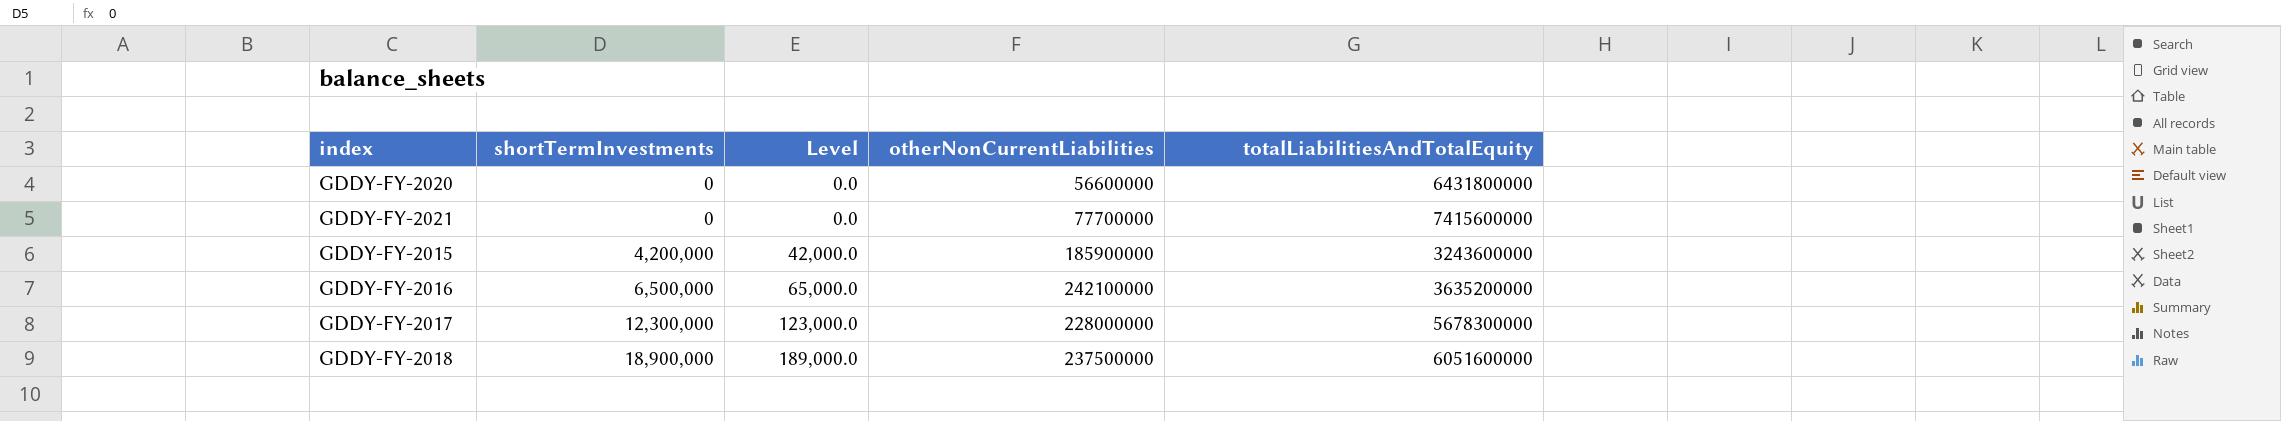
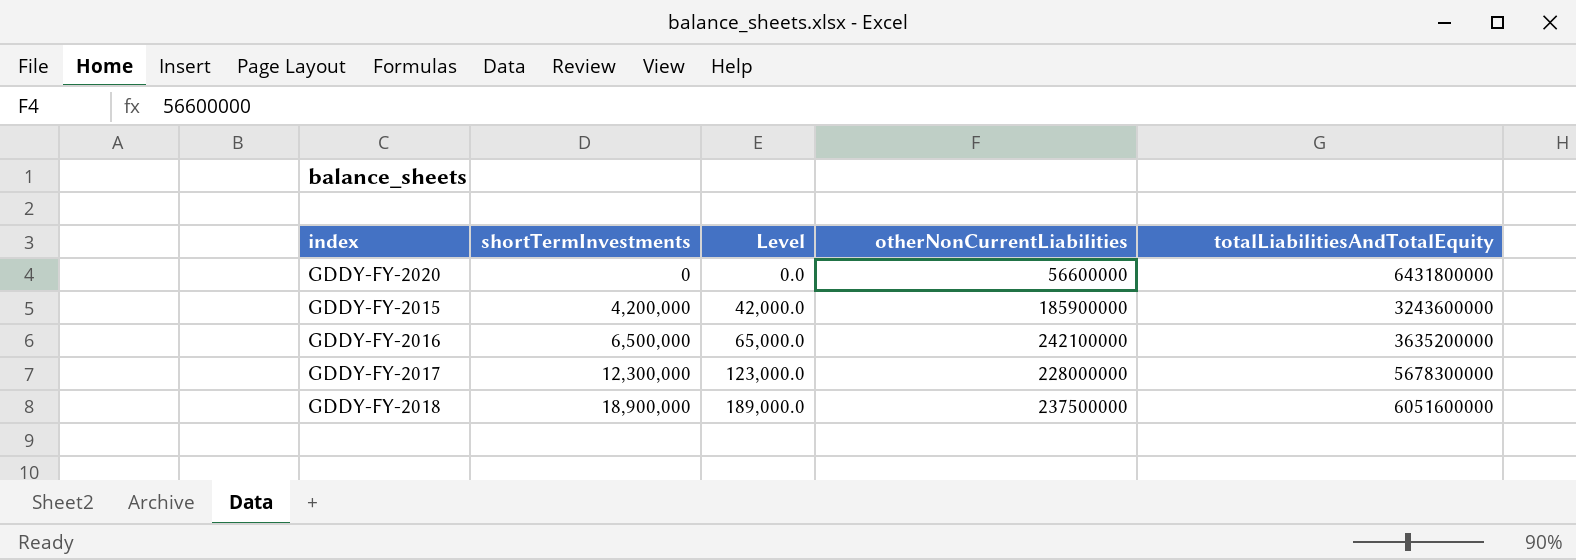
row GDDY-FY-2021: 0 | 0.0 | 77700000 | 7415600000 -> none

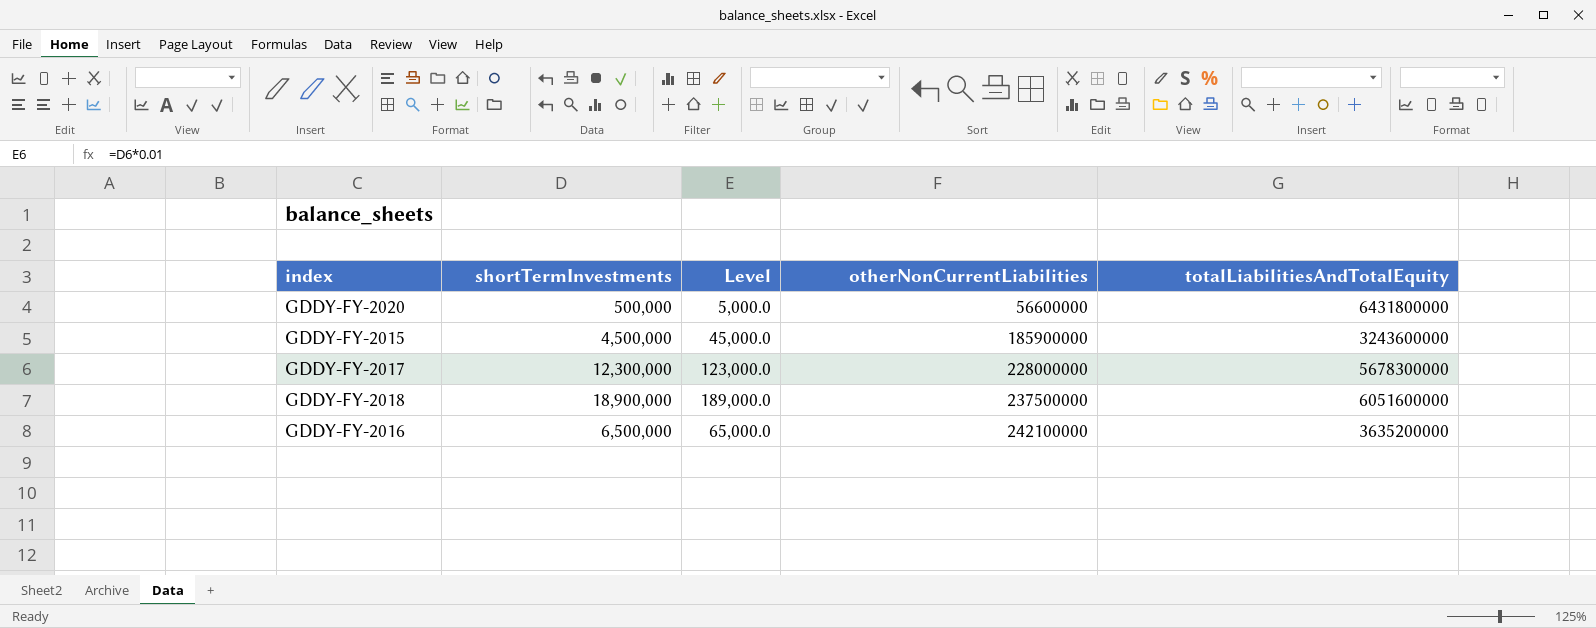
row order: shortTermInvestments ascending -> otherNonCurrentLiabilities ascending
GDDY-FY-2020 | shortTermInvestments: 0 -> 500,000
GDDY-FY-2020 | Level: 0.0 -> 5,000.0
GDDY-FY-2015 | shortTermInvestments: 4,200,000 -> 4,500,000
GDDY-FY-2015 | Level: 42,000.0 -> 45,000.0

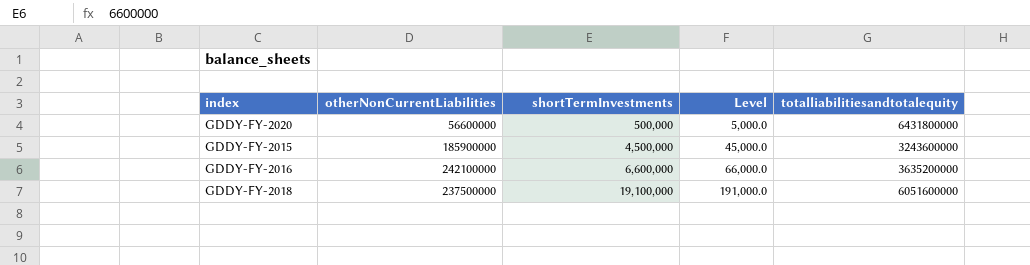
row order: otherNonCurrentLiabilities ascending -> shortTermInvestments ascending
column otherNonCurrentLiabilities | position: 4 -> 2
column name: totalLiabilitiesAndTotalEquity -> totalliabilitiesandtotalequity
row GDDY-FY-2017: 12,300,000 | 123,000.0 | 228000000 | 5678300000 -> none
GDDY-FY-2016 | shortTermInvestments: 6,500,000 -> 6,600,000
GDDY-FY-2016 | Level: 65,000.0 -> 66,000.0
GDDY-FY-2018 | shortTermInvestments: 18,900,000 -> 19,100,000
GDDY-FY-2018 | Level: 189,000.0 -> 191,000.0

